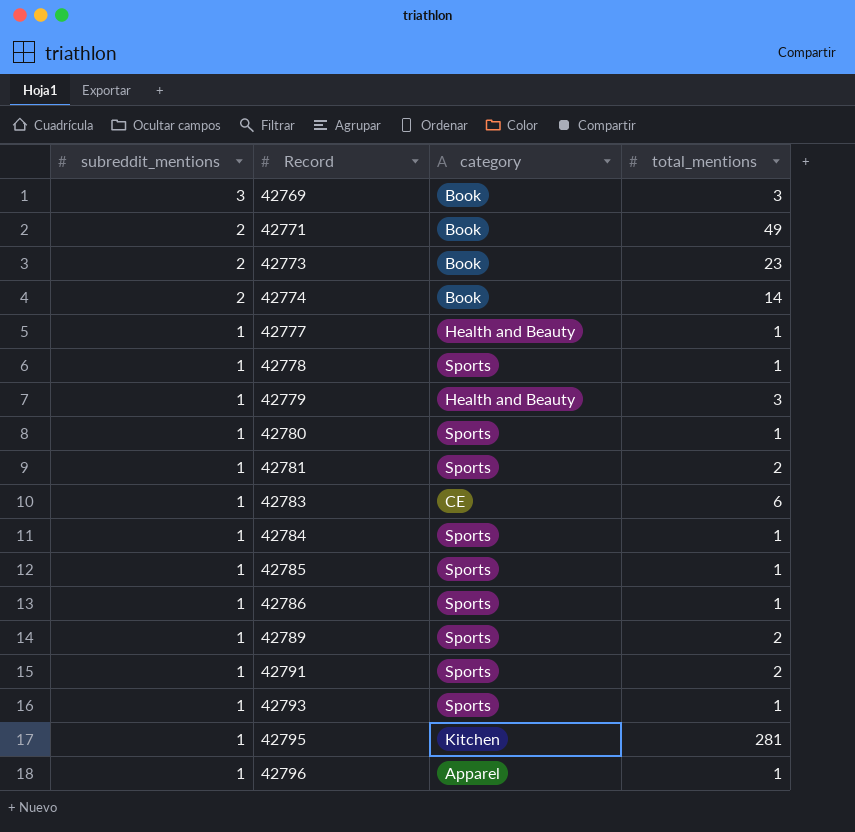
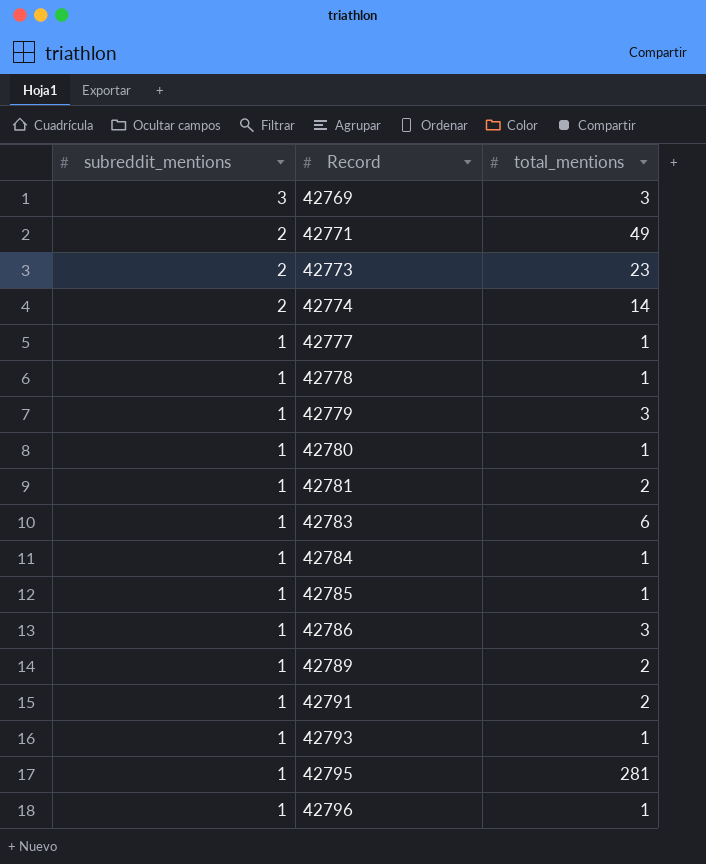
column category | position: 3 -> none
42786 | total_mentions: 1 -> 3

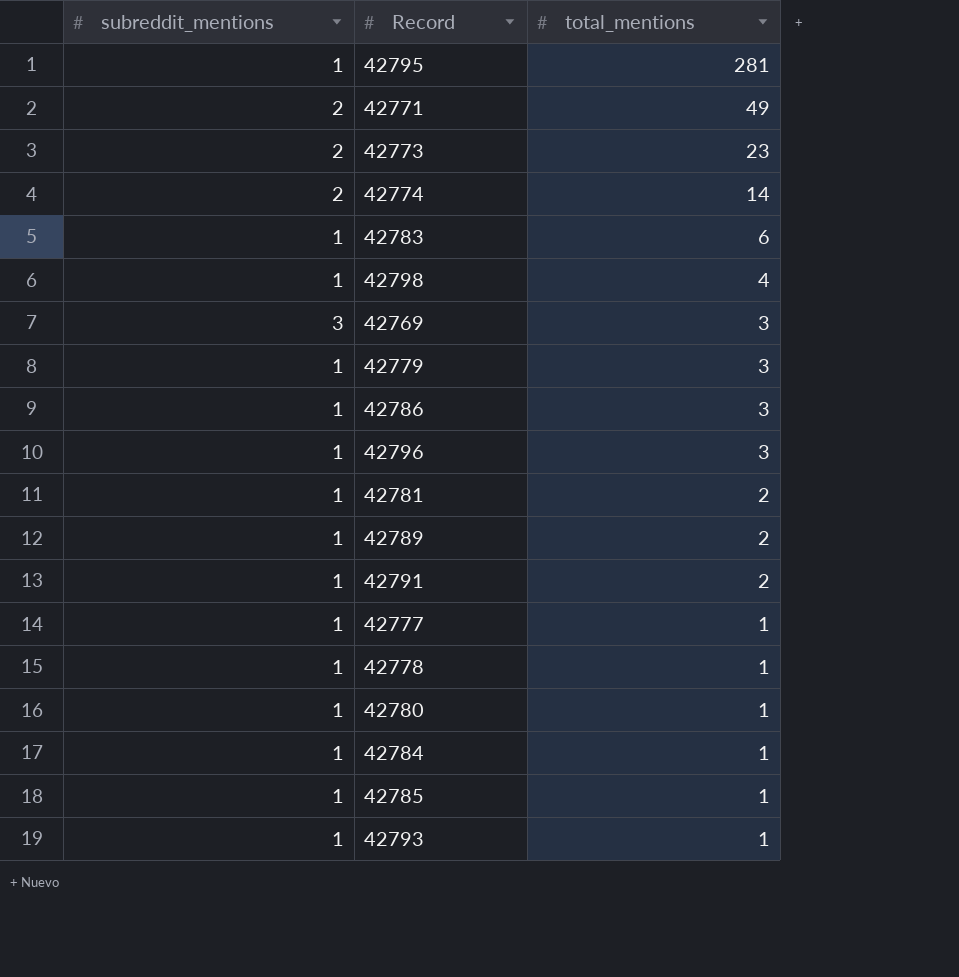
row order: subreddit_mentions descending -> total_mentions descending
row 42798: none -> 1 | 4
42796 | total_mentions: 1 -> 3

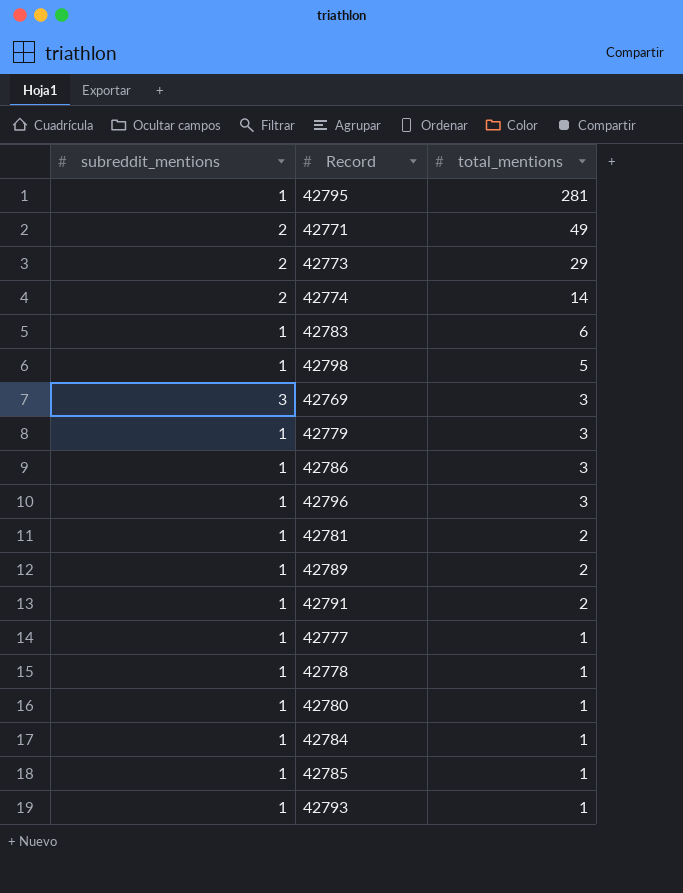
42773 | total_mentions: 23 -> 29
42798 | total_mentions: 4 -> 5

